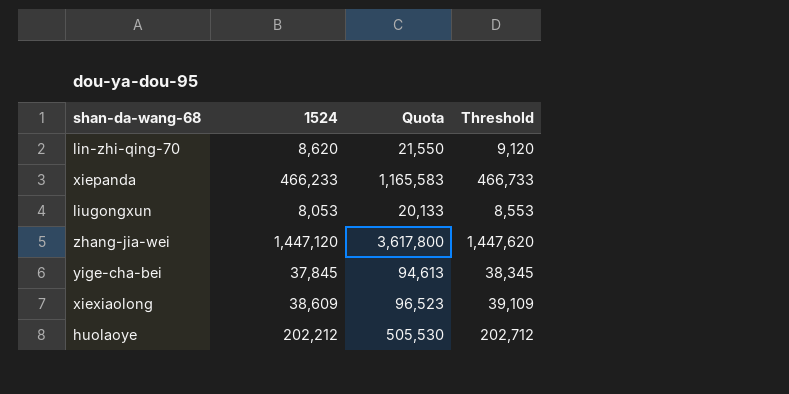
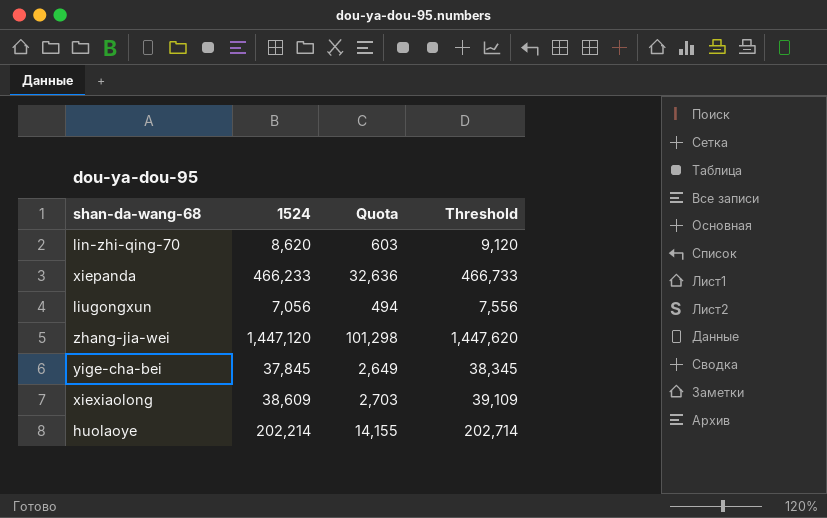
column Quota | formula: [1524] * 2.5 -> [1524] * 0.07
liugongxun | 1524: 8,053 -> 7,056
liugongxun | Threshold: 8,553 -> 7,556
huolaoye | 1524: 202,212 -> 202,214
huolaoye | Threshold: 202,712 -> 202,714

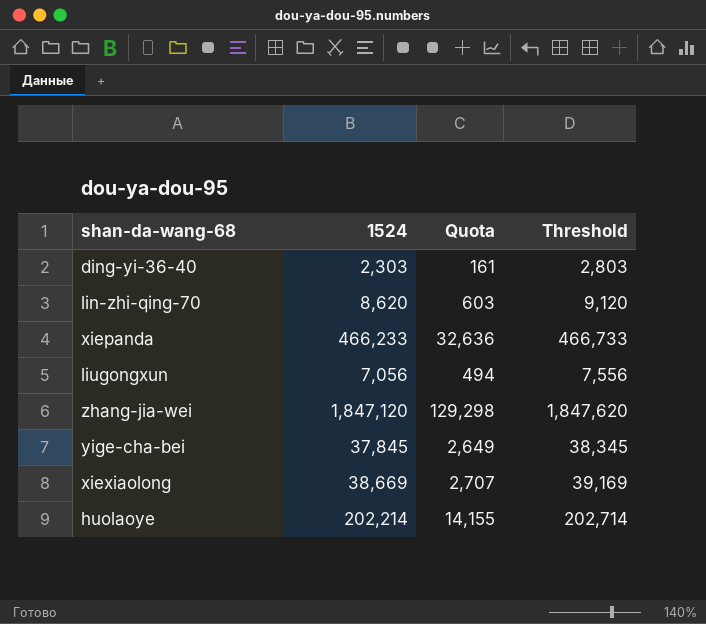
row ding-yi-36-40: none -> 2,303 | 161 | 2,803
zhang-jia-wei | 1524: 1,447,120 -> 1,847,120
zhang-jia-wei | Quota: 101,298 -> 129,298
zhang-jia-wei | Threshold: 1,447,620 -> 1,847,620
xiexiaolong | 1524: 38,609 -> 38,669
xiexiaolong | Quota: 2,703 -> 2,707
xiexiaolong | Threshold: 39,109 -> 39,169

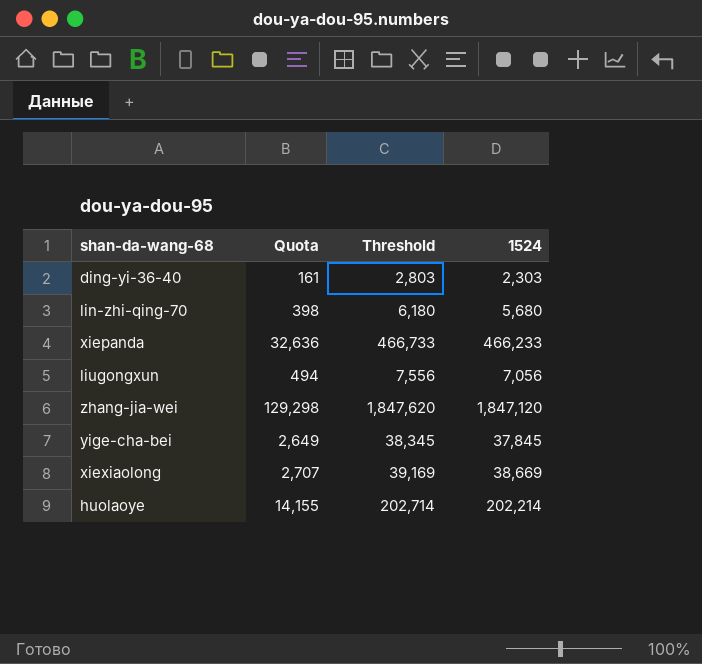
column 1524 | position: 2 -> 4
lin-zhi-qing-70 | Quota: 603 -> 398
lin-zhi-qing-70 | Threshold: 9,120 -> 6,180
lin-zhi-qing-70 | 1524: 8,620 -> 5,680

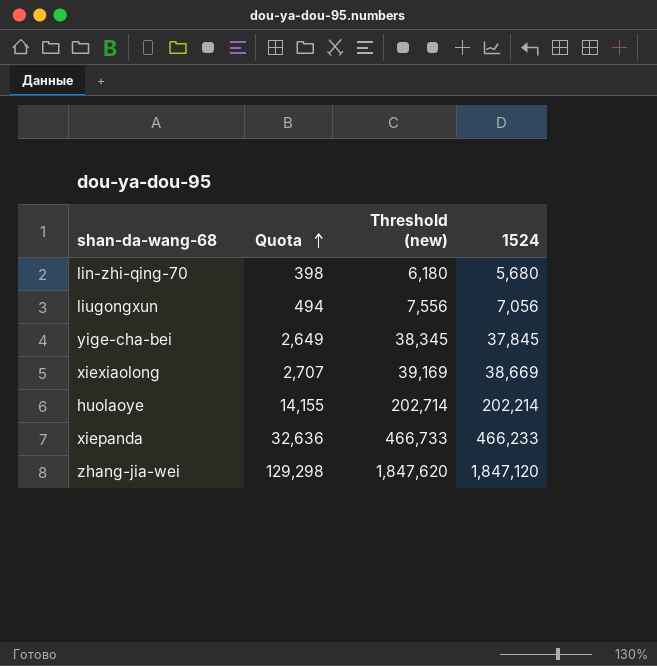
row order: none -> Quota ascending
column name: Threshold -> Threshold (new)
row ding-yi-36-40: 161 | 2,803 | 2,303 -> none

